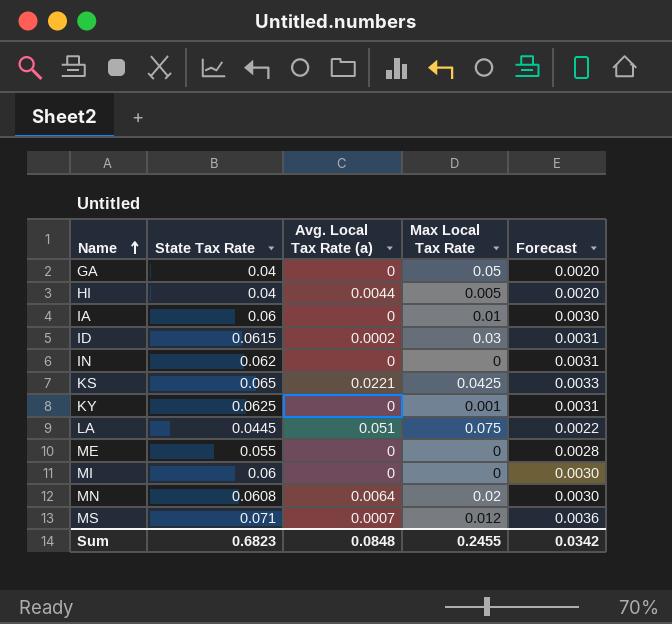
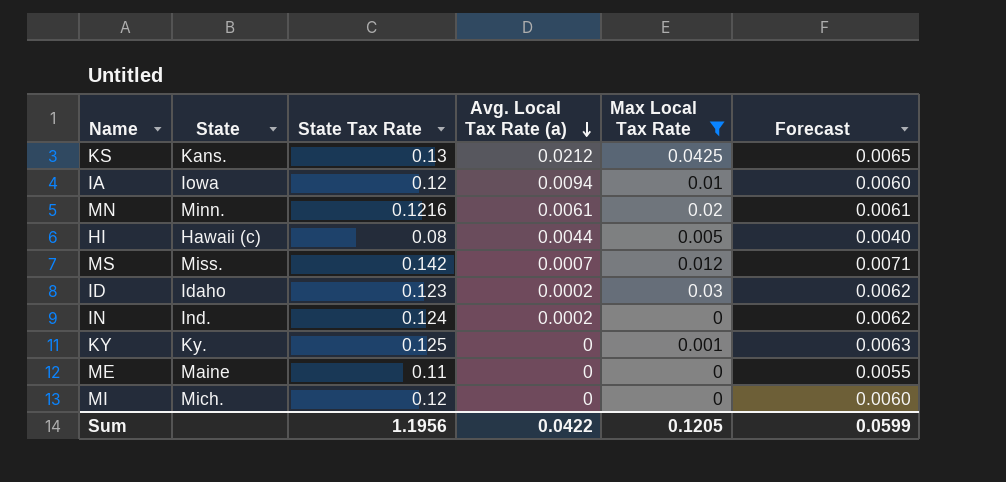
filter: none -> Max Local Tax Rate <= 0.0425
row order: Name ascending -> Avg. Local Tax Rate (a) descending
column State | position: none -> 2
KS | State Tax Rate: 0.065 -> 0.13
KS | Avg. Local Tax Rate (a): 0.0221 -> 0.0212
KS | Forecast: 0.0033 -> 0.0065
IA | State Tax Rate: 0.06 -> 0.12
IA | Avg. Local Tax Rate (a): 0 -> 0.0094
IA | Forecast: 0.0030 -> 0.0060
MN | State Tax Rate: 0.0608 -> 0.1216
MN | Avg. Local Tax Rate (a): 0.0064 -> 0.0061
MN | Forecast: 0.0030 -> 0.0061
HI | State Tax Rate: 0.04 -> 0.08
HI | Forecast: 0.0020 -> 0.0040
MS | State Tax Rate: 0.071 -> 0.142
MS | Forecast: 0.0036 -> 0.0071
ID | State Tax Rate: 0.0615 -> 0.123
ID | Forecast: 0.0031 -> 0.0062
IN | State Tax Rate: 0.062 -> 0.124
IN | Avg. Local Tax Rate (a): 0 -> 0.0002
IN | Forecast: 0.0031 -> 0.0062
KY | State Tax Rate: 0.0625 -> 0.125
KY | Forecast: 0.0031 -> 0.0063
ME | State Tax Rate: 0.055 -> 0.11
ME | Forecast: 0.0028 -> 0.0055
MI | State Tax Rate: 0.06 -> 0.12
MI | Forecast: 0.0030 -> 0.0060
Sum | State Tax Rate: 0.6823 -> 1.1956
Sum | Avg. Local Tax Rate (a): 0.0848 -> 0.0422
Sum | Max Local Tax Rate: 0.2455 -> 0.1205
Sum | Forecast: 0.0342 -> 0.0599

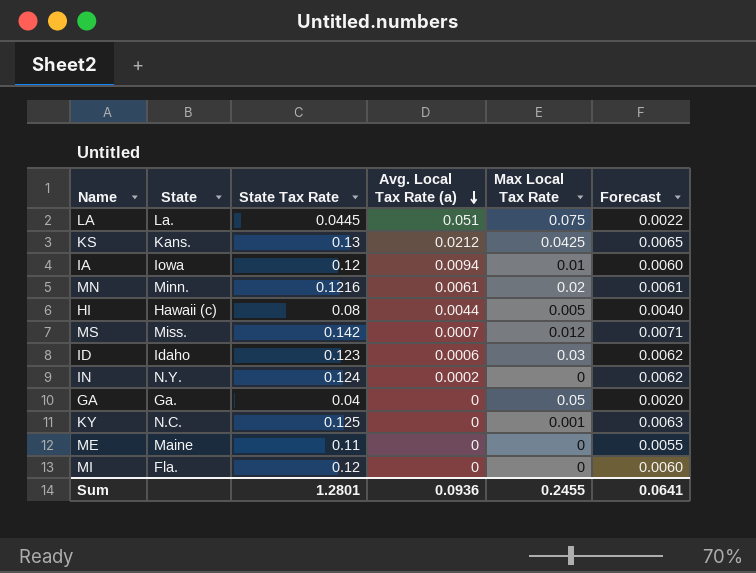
filter: Max Local Tax Rate <= 0.0425 -> none
ID | Avg. Local Tax Rate (a): 0.0002 -> 0.0006
IN | State: Ind. -> N.Y.
KY | State: Ky. -> N.C.
MI | State: Mich. -> Fla.
Sum | State Tax Rate: 1.1956 -> 1.2801
Sum | Avg. Local Tax Rate (a): 0.0422 -> 0.0936
Sum | Max Local Tax Rate: 0.1205 -> 0.2455
Sum | Forecast: 0.0599 -> 0.0641

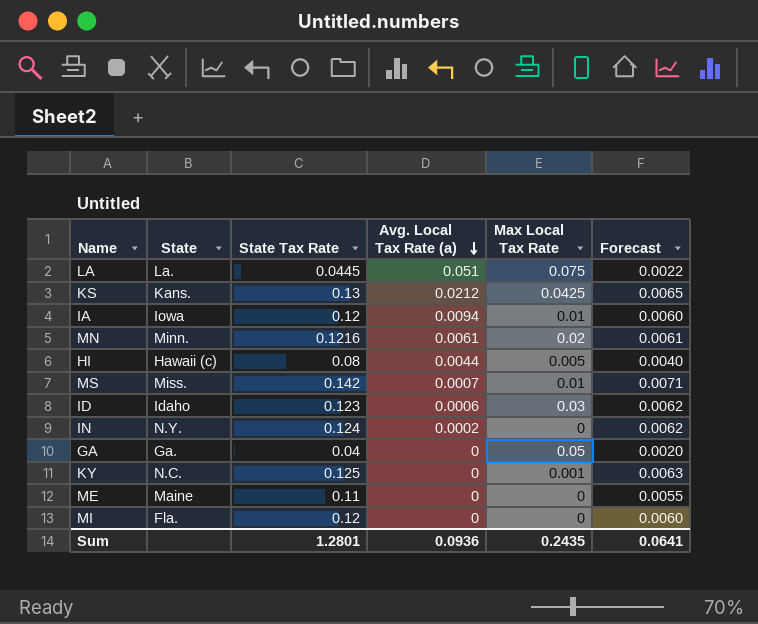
MS | Max Local Tax Rate: 0.012 -> 0.01
Sum | Max Local Tax Rate: 0.2455 -> 0.2435

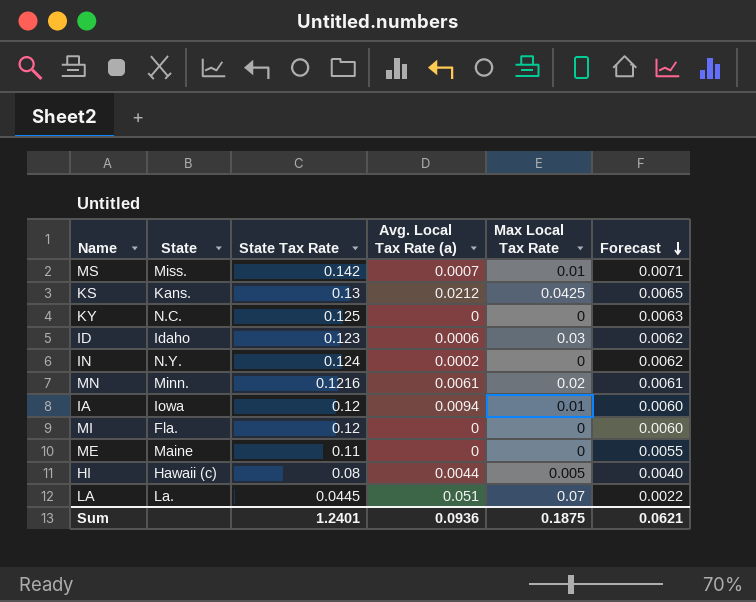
row order: Avg. Local Tax Rate (a) descending -> Forecast descending
row GA: Ga. | 0.04 | 0 | 0.05 | 0.0020 -> none
KY | Max Local Tax Rate: 0.001 -> 0
LA | Max Local Tax Rate: 0.075 -> 0.07
Sum | State Tax Rate: 1.2801 -> 1.2401
Sum | Max Local Tax Rate: 0.2435 -> 0.1875
Sum | Forecast: 0.0641 -> 0.0621

